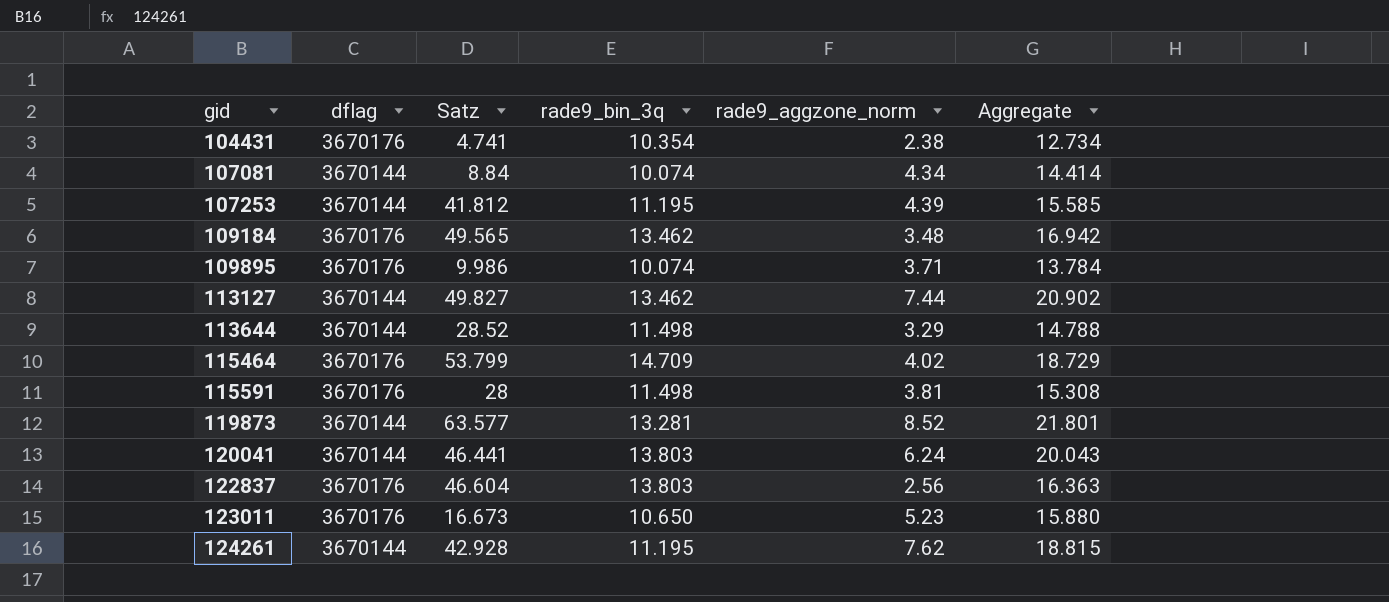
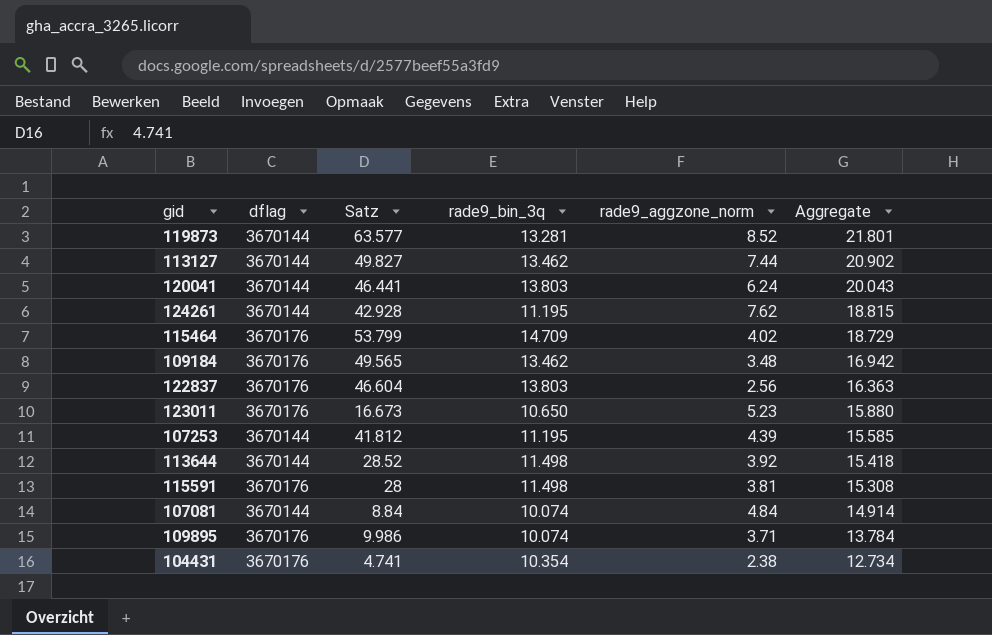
row order: gid ascending -> Aggregate descending
113644 | rade9_aggzone_norm: 3.29 -> 3.92
113644 | Aggregate: 14.788 -> 15.418
107081 | rade9_aggzone_norm: 4.34 -> 4.84
107081 | Aggregate: 14.414 -> 14.914

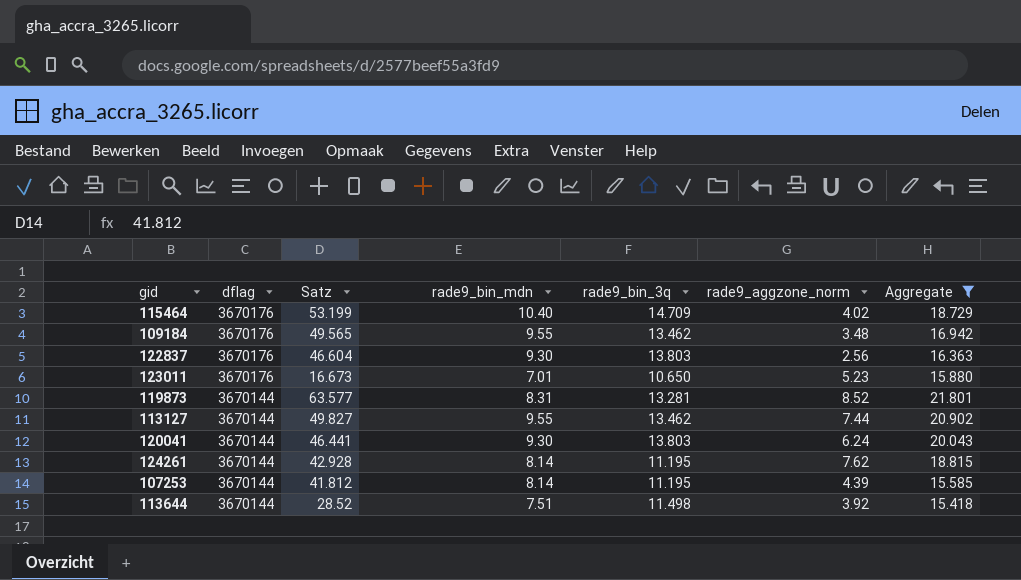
filter: none -> Aggregate >= 15.418
row order: Aggregate descending -> dflag descending
column rade9_bin_mdn | position: none -> 4
115464 | Satz: 53.799 -> 53.199

